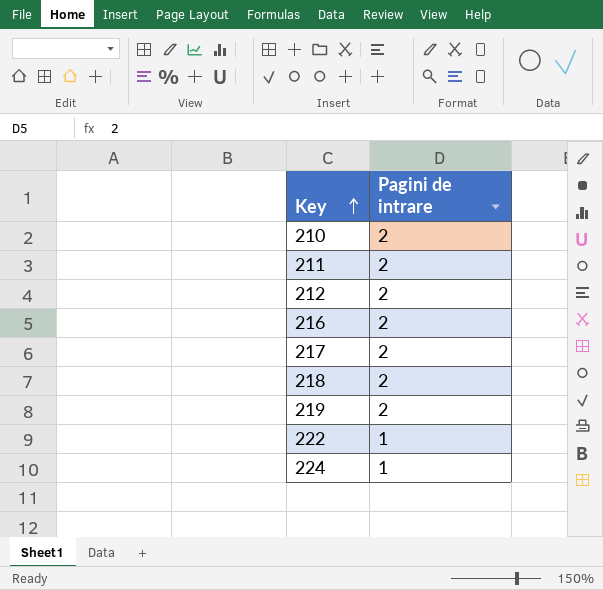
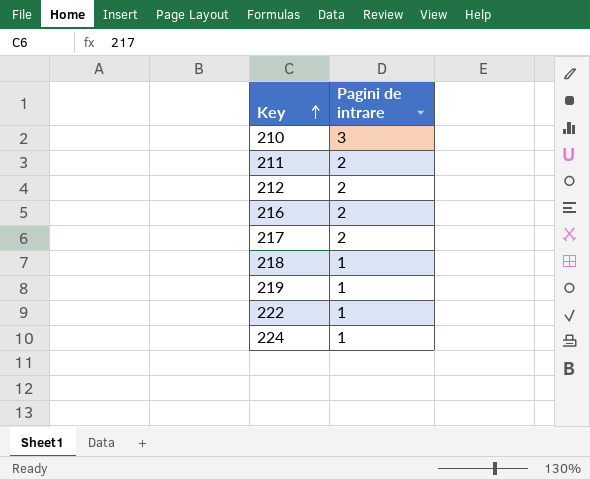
210 | Pagini de intrare: 2 -> 3
218 | Pagini de intrare: 2 -> 1
219 | Pagini de intrare: 2 -> 1

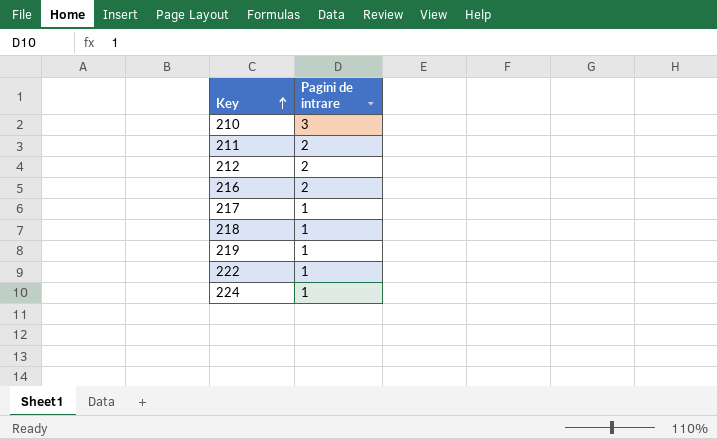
217 | Pagini de intrare: 2 -> 1

